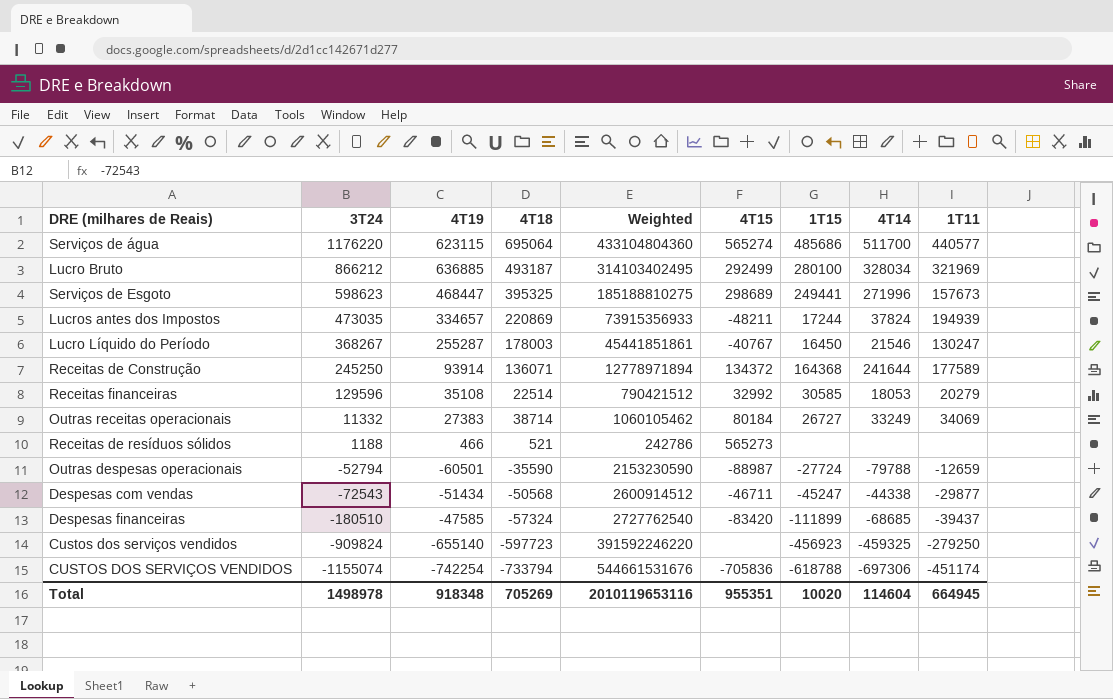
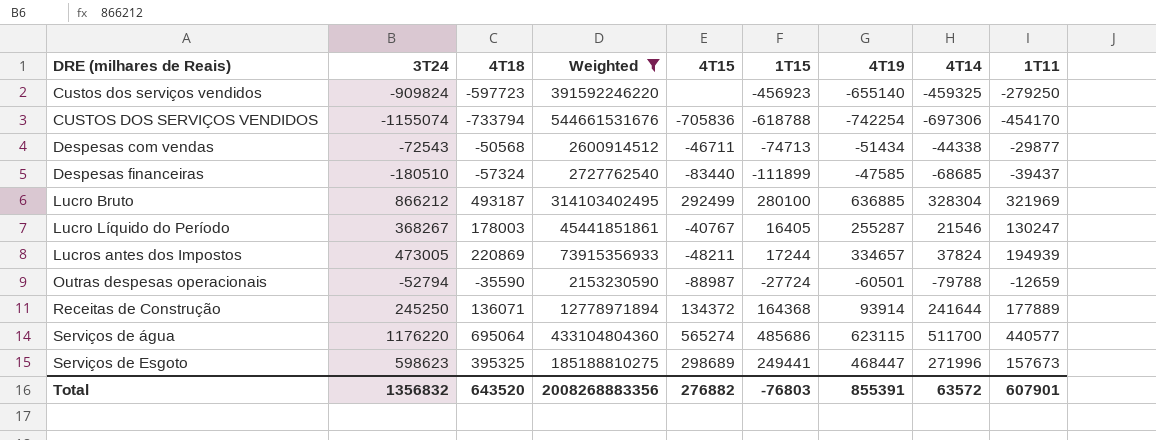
filter: none -> Weighted >= 2153230590
row order: 3T24 descending -> DRE (milhares de Reais) ascending
column 4T19 | position: 3 -> 7
CUSTOS DOS SERVIÇOS VENDIDOS | 1T11: -451174 -> -454170
Despesas com vendas | 1T15: -45247 -> -74713
Despesas financeiras | 4T15: -83420 -> -83440
Lucro Bruto | 4T14: 328034 -> 328304
Lucro Líquido do Período | 1T15: 16450 -> 16405
Lucros antes dos Impostos | 3T24: 473035 -> 473005
Receitas de Construção | 1T11: 177589 -> 177889
Total | 3T24: 1498978 -> 1356832
Total | 4T18: 705269 -> 643520
Total | Weighted: 2010119653116 -> 2008268883356
Total | 4T15: 955351 -> 276882
Total | 1T15: 10020 -> -76803
Total | 4T19: 918348 -> 855391
Total | 4T14: 114604 -> 63572
Total | 1T11: 664945 -> 607901

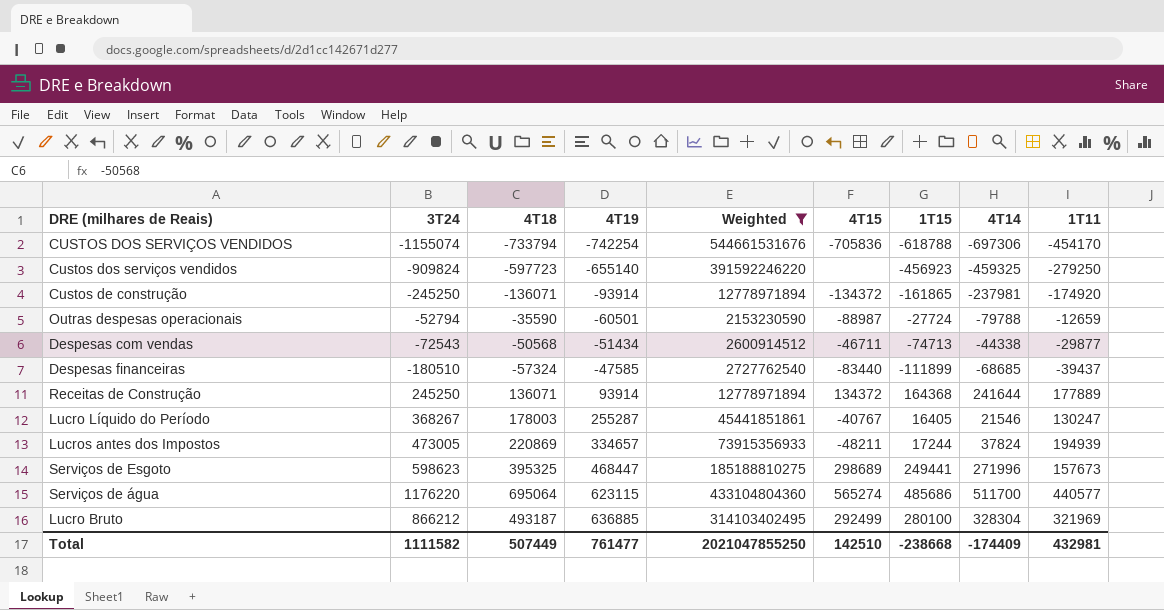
row order: DRE (milhares de Reais) ascending -> 4T19 ascending
column 4T19 | position: 7 -> 4
row Custos de construção: none -> -245250 | -136071 | -93914 | 12778971894 | -134372 | -161865 | -237981 | -174920
Total | 3T24: 1356832 -> 1111582
Total | 4T18: 643520 -> 507449
Total | 4T19: 855391 -> 761477
Total | Weighted: 2008268883356 -> 2021047855250
Total | 4T15: 276882 -> 142510
Total | 1T15: -76803 -> -238668
Total | 4T14: 63572 -> -174409
Total | 1T11: 607901 -> 432981

